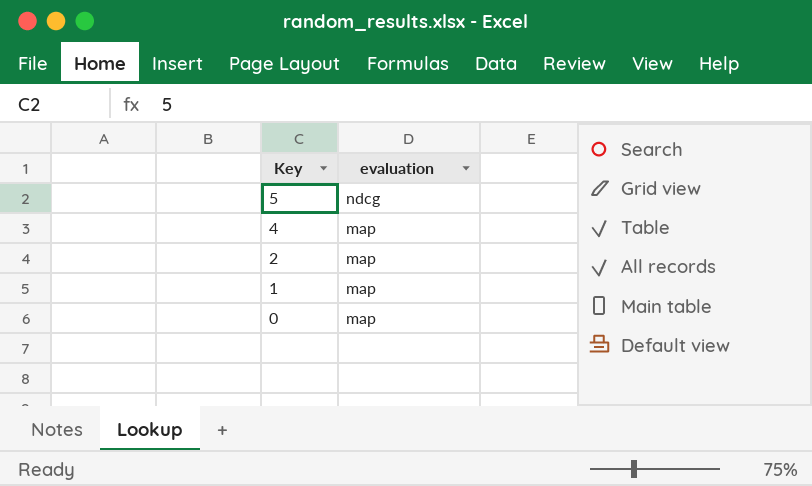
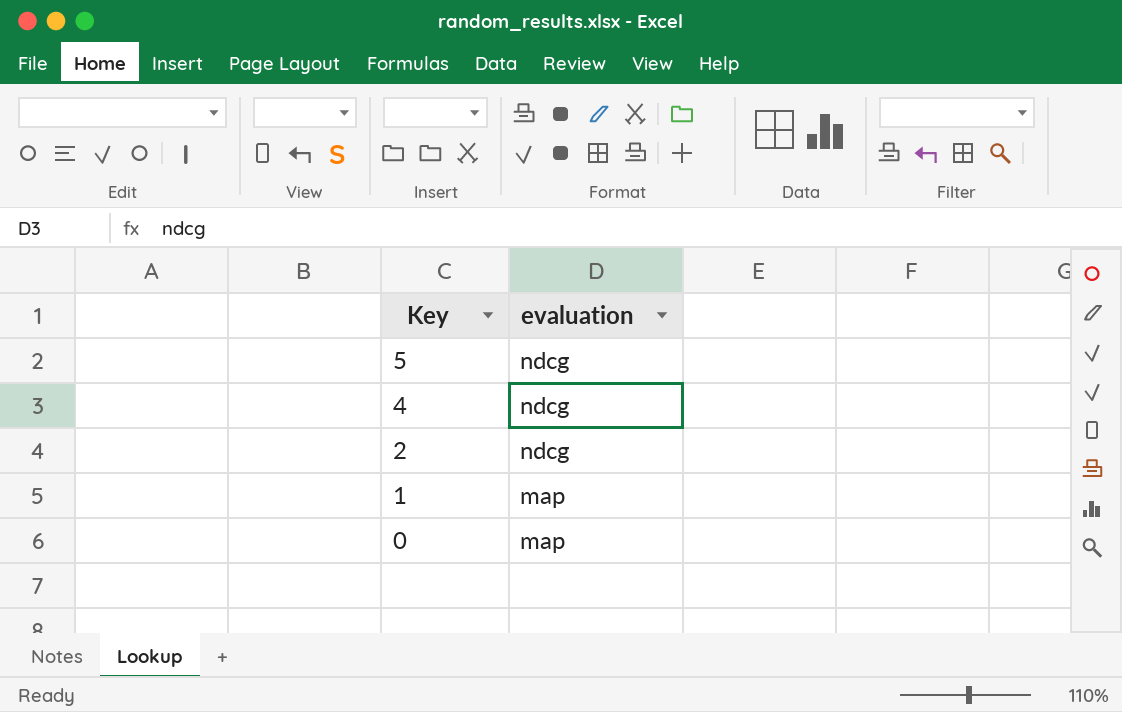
4 | evaluation: map -> ndcg
2 | evaluation: map -> ndcg

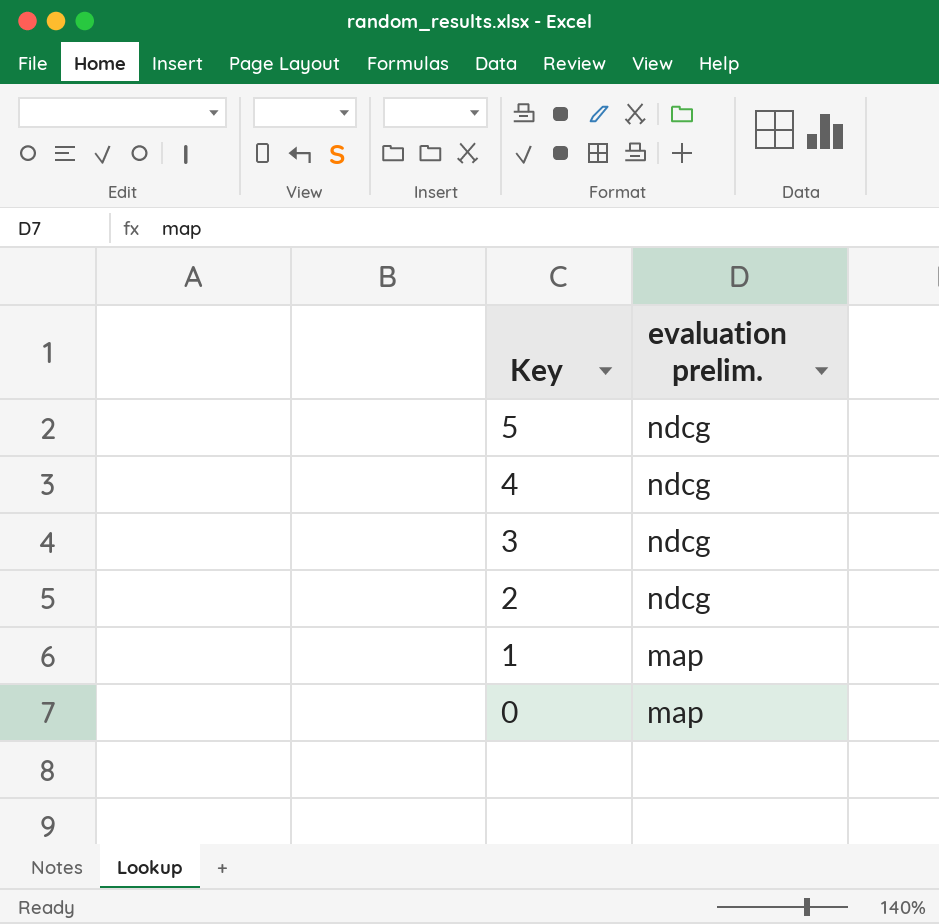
column name: evaluation -> evaluation prelim.
row 3: none -> ndcg

